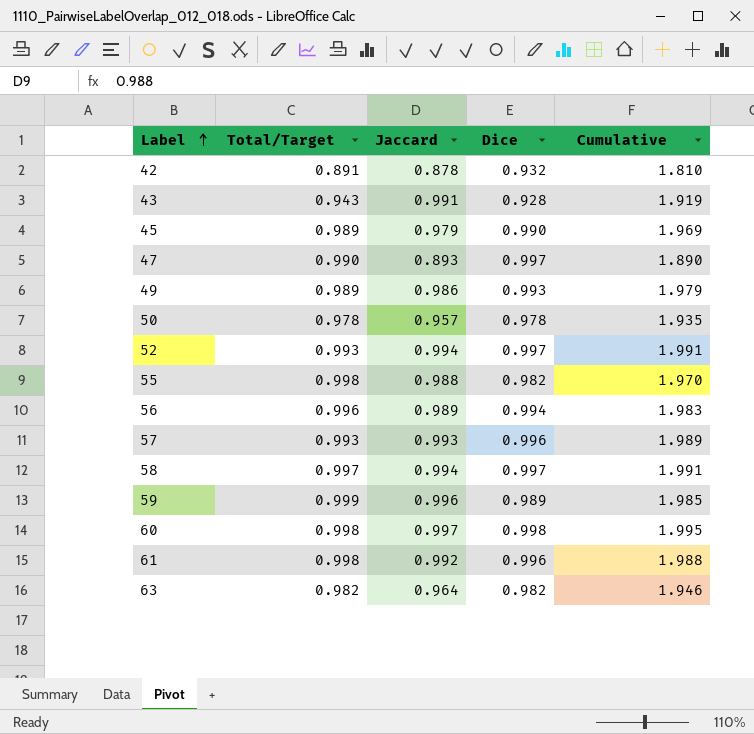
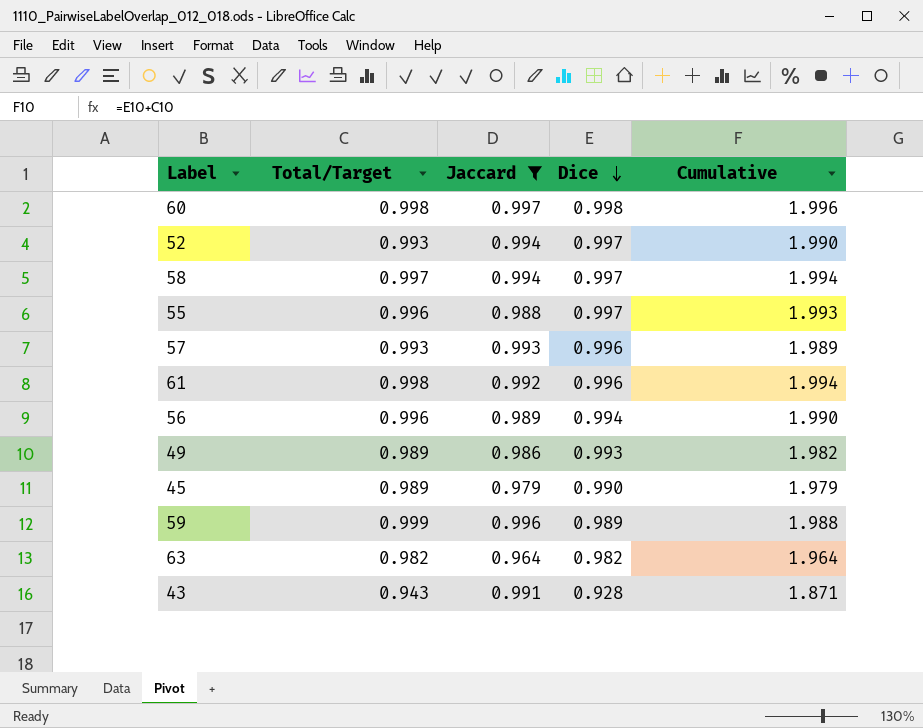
filter: none -> Jaccard >= 0.964
row order: Label ascending -> Dice descending
column Cumulative | formula: [Jaccard] + [Dice] -> [Total/Target] + [Dice]
55 | Total/Target: 0.998 -> 0.996
55 | Dice: 0.982 -> 0.997

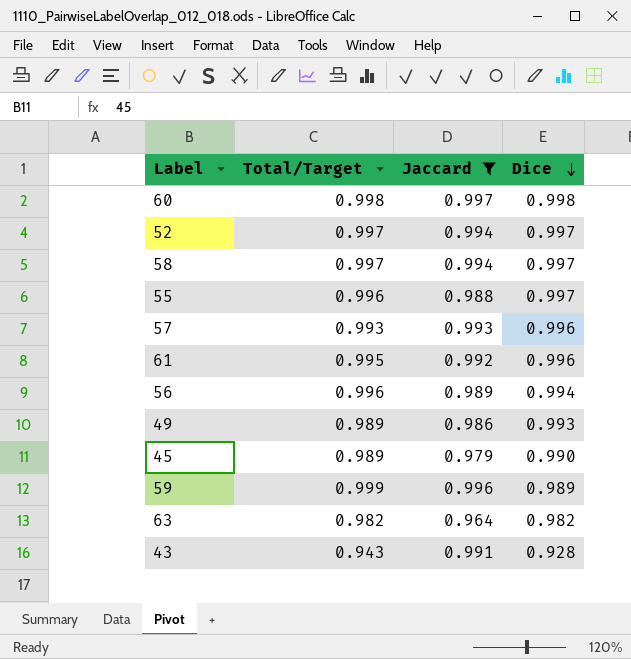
column Cumulative | formula: [Total/Target] + [Dice] -> none
52 | Total/Target: 0.993 -> 0.997
61 | Total/Target: 0.998 -> 0.995

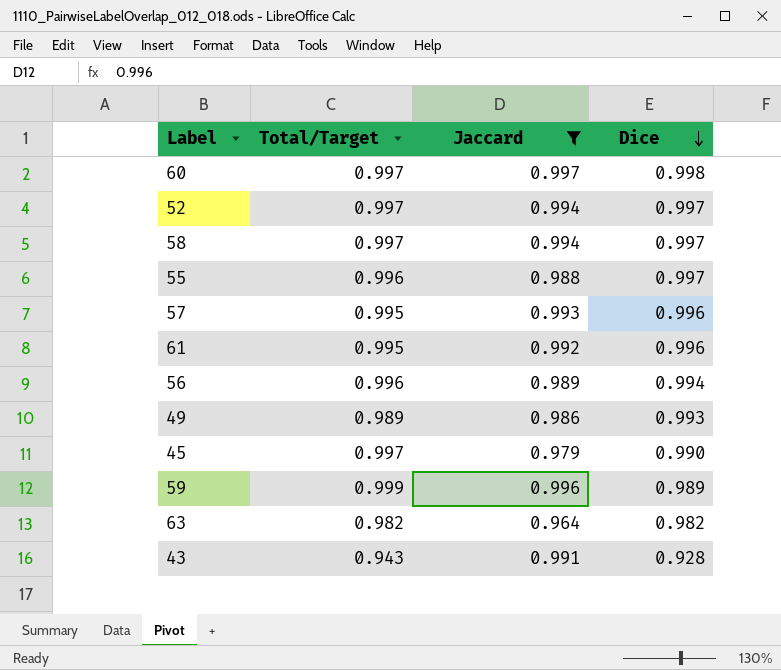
60 | Total/Target: 0.998 -> 0.997
57 | Total/Target: 0.993 -> 0.995
45 | Total/Target: 0.989 -> 0.997

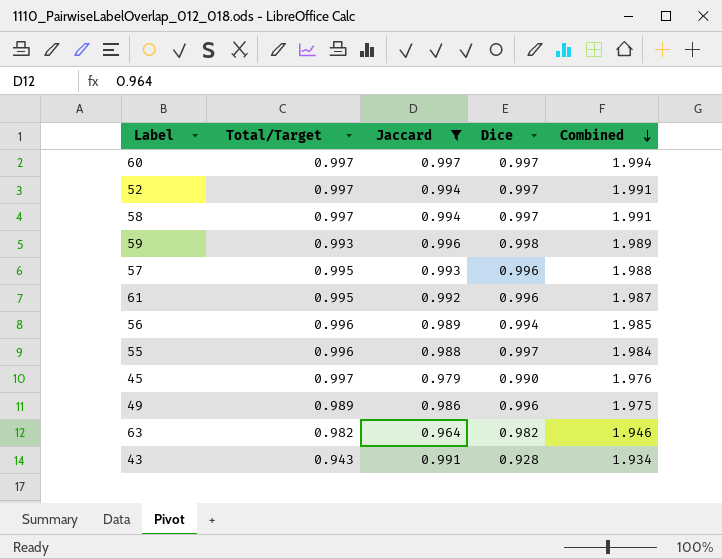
row order: Dice descending -> Combined descending
column Combined | formula: none -> [Total/Target] + [Jaccard]
60 | Dice: 0.998 -> 0.997
59 | Total/Target: 0.999 -> 0.993
59 | Dice: 0.989 -> 0.998
49 | Dice: 0.993 -> 0.996

